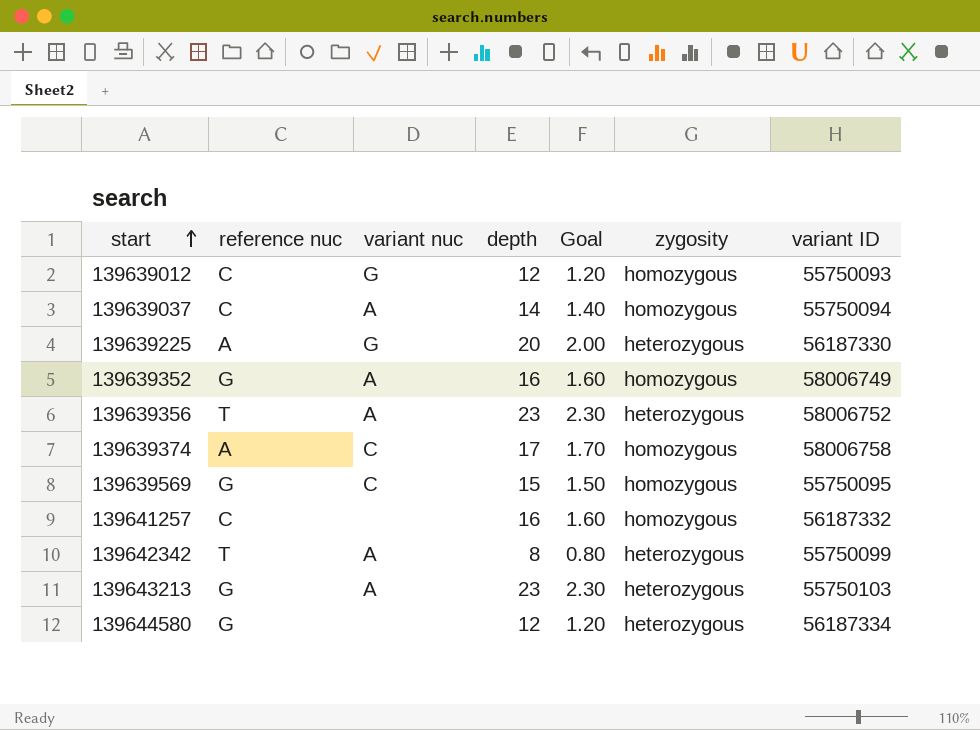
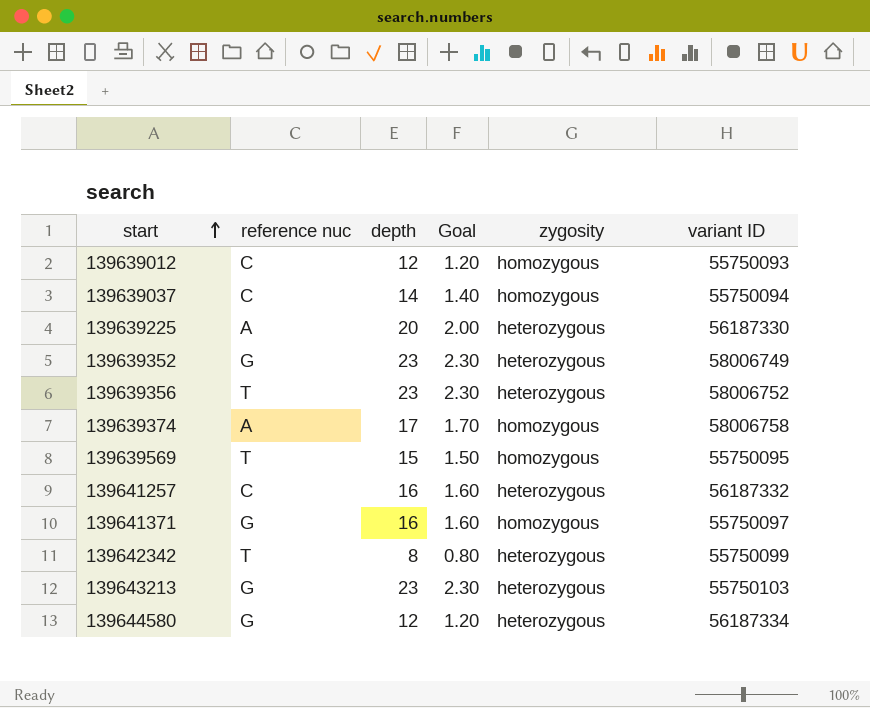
column variant nuc | position: 3 -> none
139639352 | depth: 16 -> 23
139639352 | Goal: 1.60 -> 2.30
139639352 | zygosity: homozygous -> heterozygous
139639569 | reference nuc: G -> T
139641257 | zygosity: homozygous -> heterozygous
row 139641371: none -> G | 16 | 1.60 | homozygous | 55750097

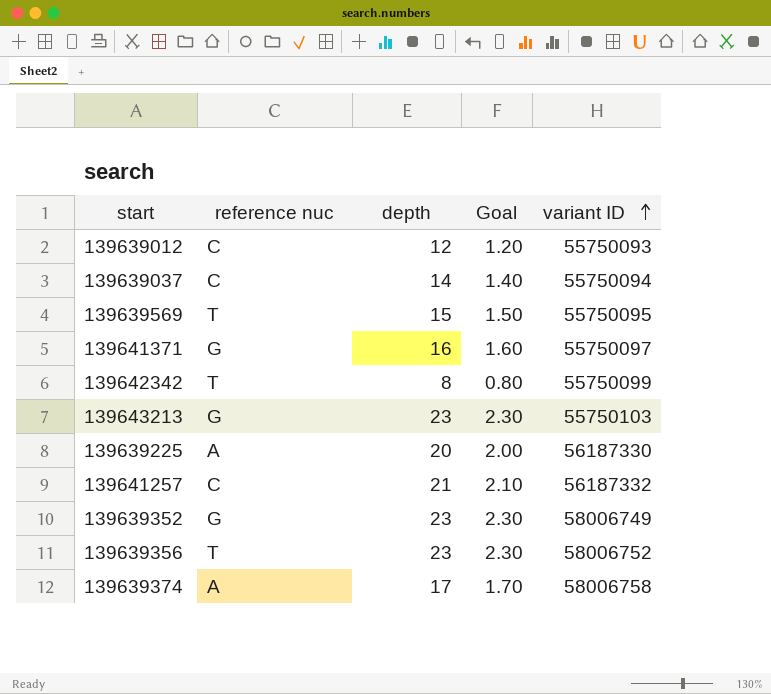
row order: start ascending -> variant ID ascending
column zygosity | position: 5 -> none
row 139644580: G | 12 | 1.20 | heterozygous | 56187334 -> none
139641257 | depth: 16 -> 21
139641257 | Goal: 1.60 -> 2.10

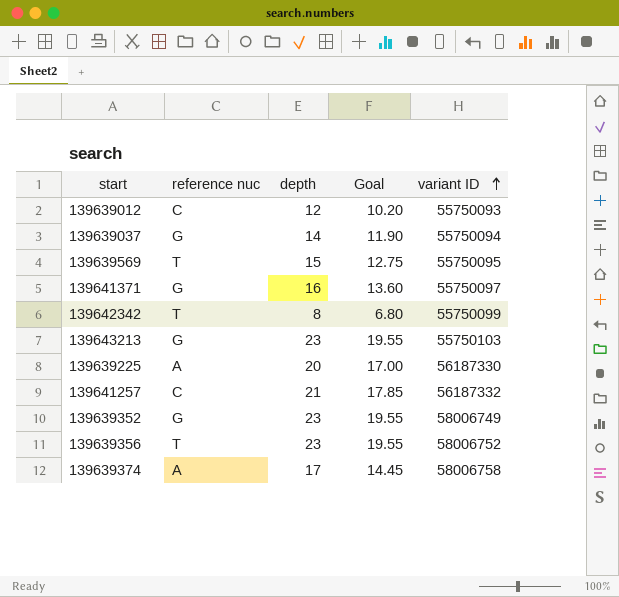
column Goal | formula: [depth] * 0.1 -> [depth] * 0.85
139639037 | reference nuc: C -> G

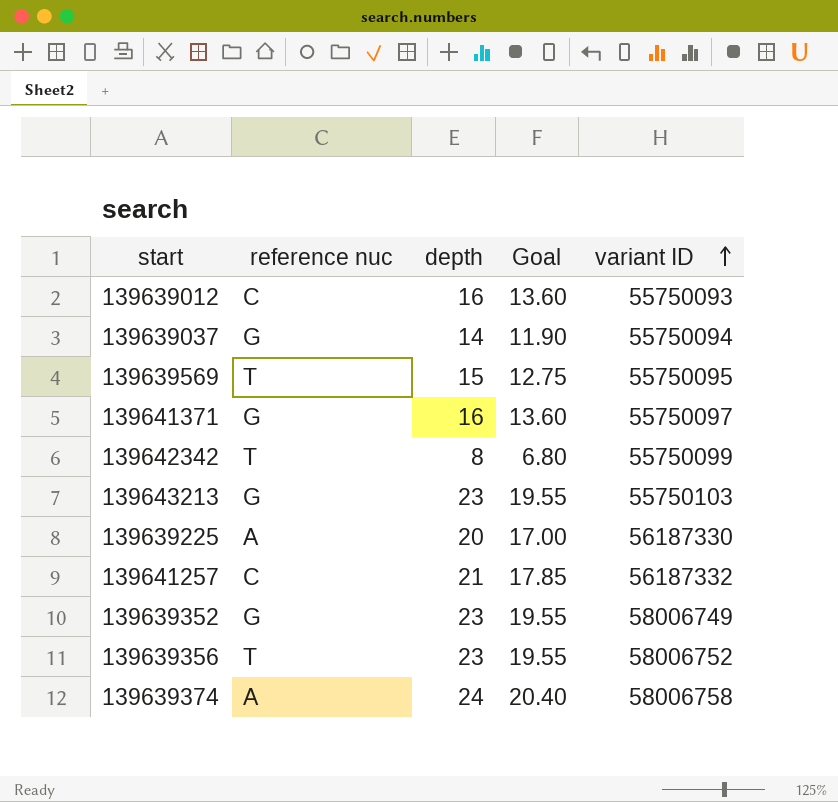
139639012 | depth: 12 -> 16
139639012 | Goal: 10.20 -> 13.60
139639374 | depth: 17 -> 24
139639374 | Goal: 14.45 -> 20.40

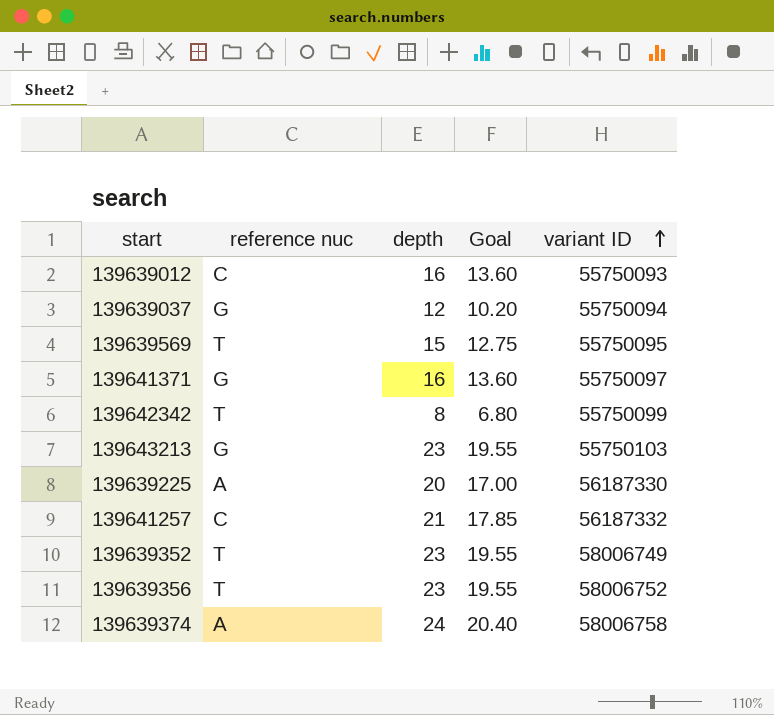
139639037 | depth: 14 -> 12
139639037 | Goal: 11.90 -> 10.20
139639352 | reference nuc: G -> T

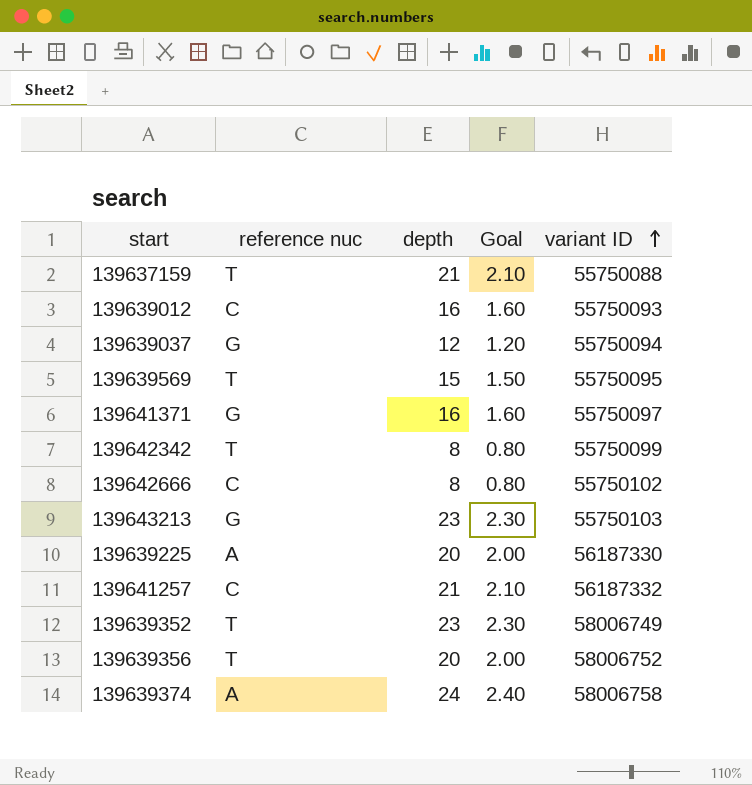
column Goal | formula: [depth] * 0.85 -> [depth] * 0.1
row 139637159: none -> T | 21 | 2.10 | 55750088
row 139642666: none -> C | 8 | 0.80 | 55750102
139639356 | depth: 23 -> 20

